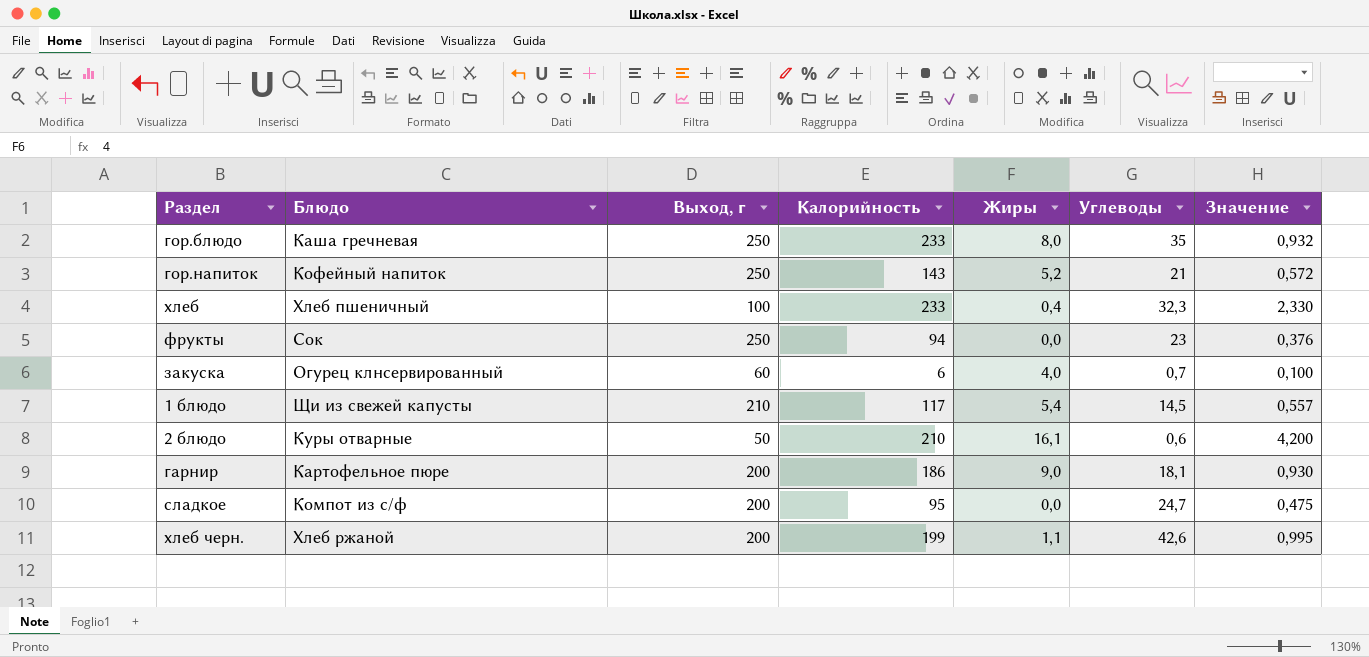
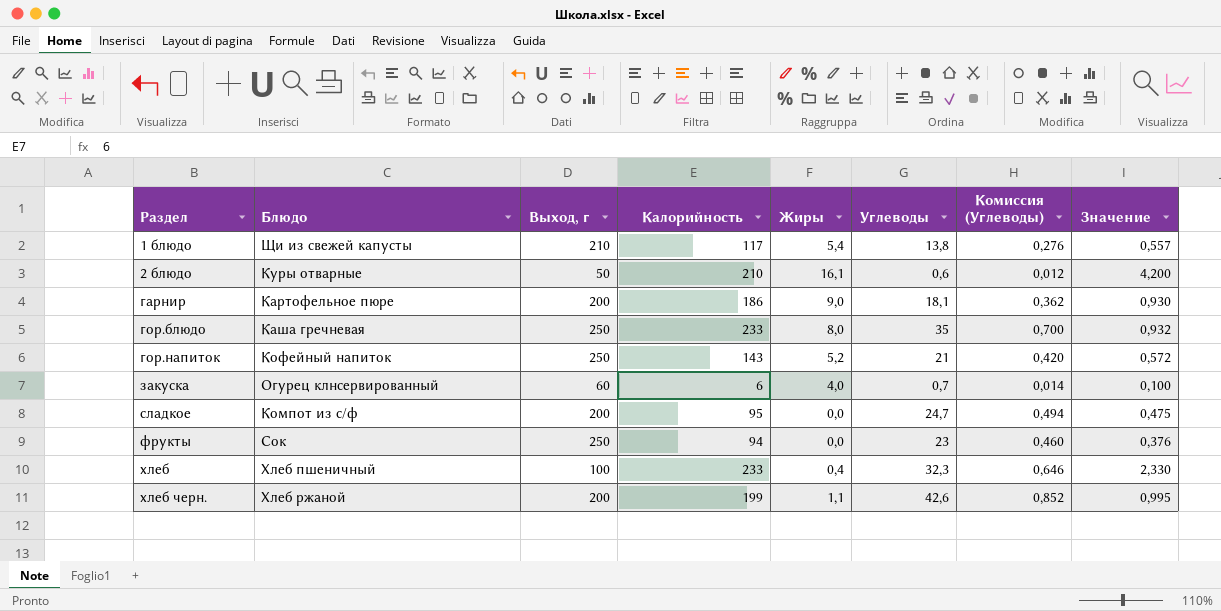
row order: none -> Раздел ascending
column Комиссия (Углеводы) | formula: none -> [Углеводы] * 0,02
1 блюдо | Углеводы: 14,5 -> 13,8

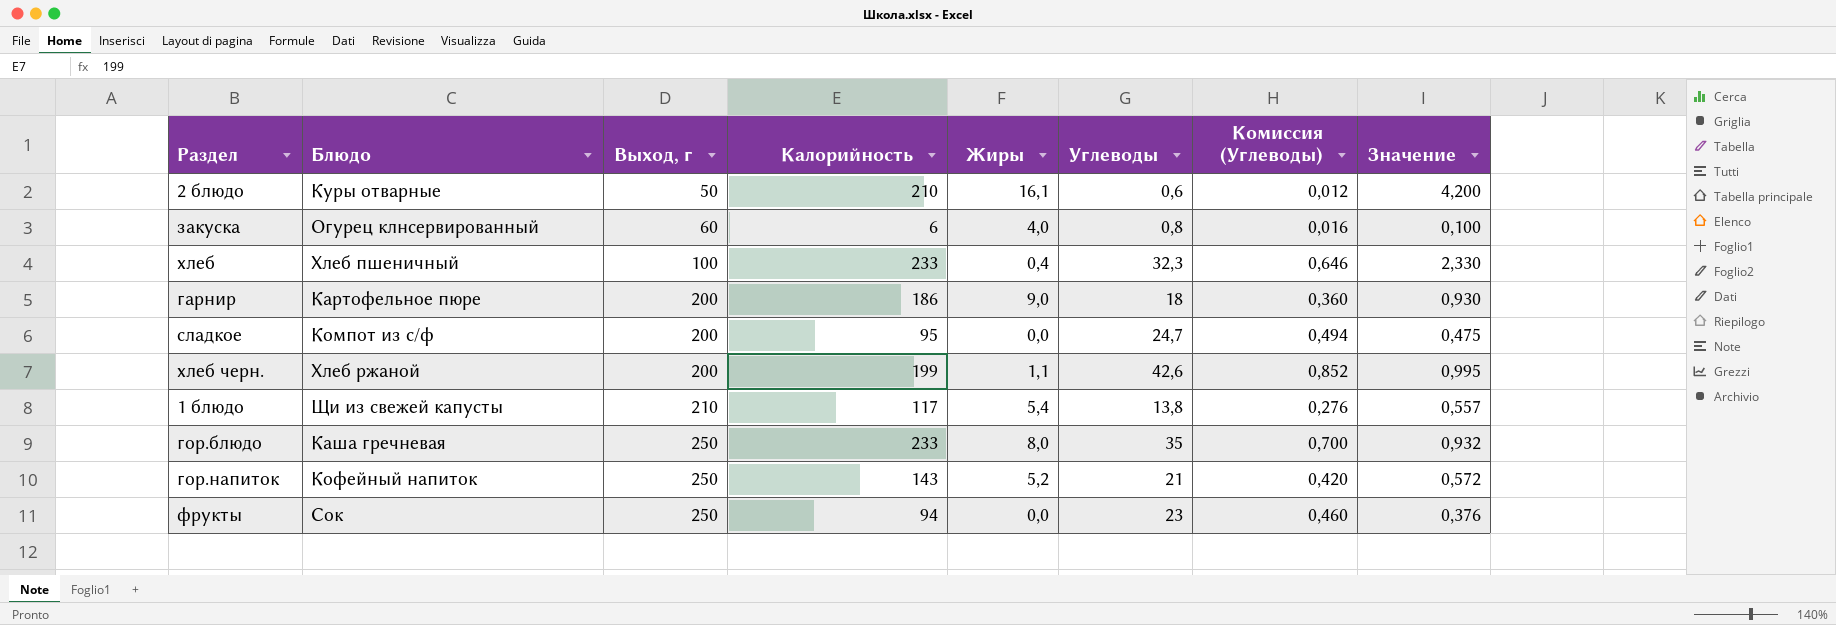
row order: Раздел ascending -> Выход, г ascending
закуска | Углеводы: 0,7 -> 0,8
закуска | Комиссия (Углеводы): 0,014 -> 0,016
гарнир | Углеводы: 18,1 -> 18
гарнир | Комиссия (Углеводы): 0,362 -> 0,360

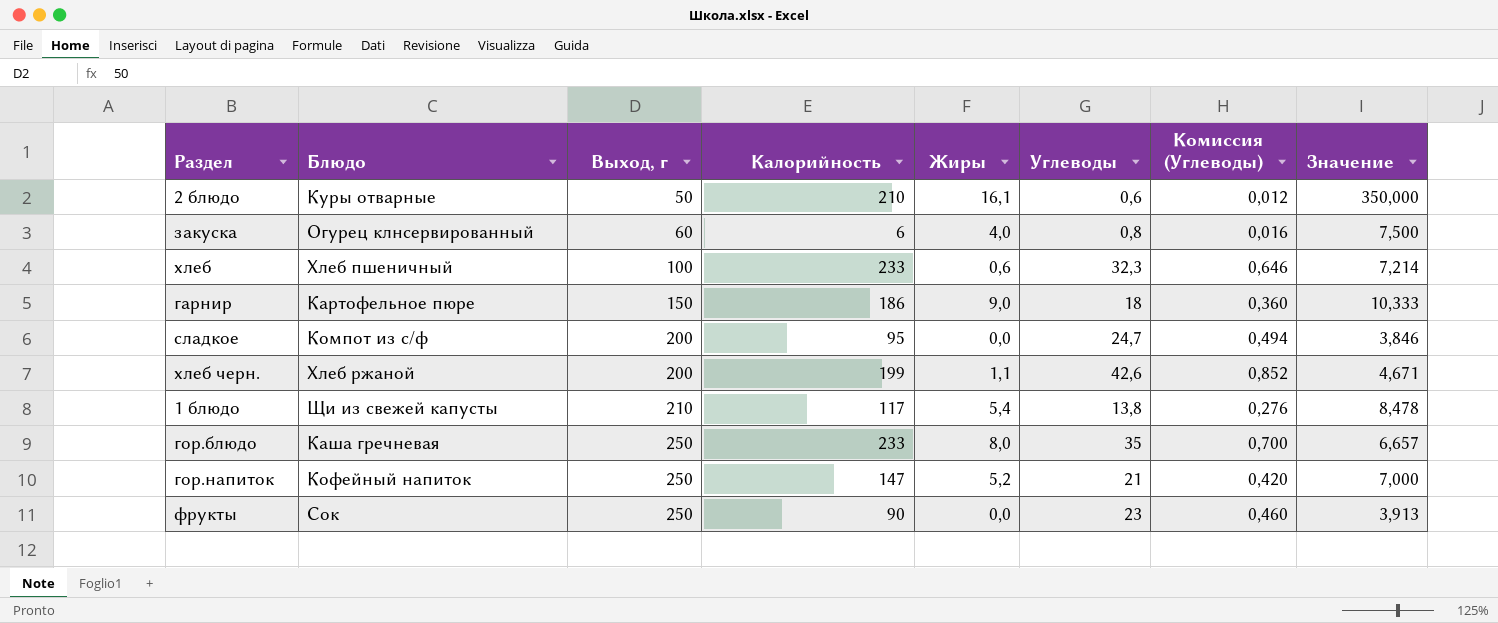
column Значение | formula: [Калорийность] / [Выход, г] -> [Калорийность] / [Углеводы]
хлеб | Жиры: 0,4 -> 0,6
гарнир | Выход, г: 200 -> 150
гор.напиток | Калорийность: 143 -> 147
фрукты | Калорийность: 94 -> 90

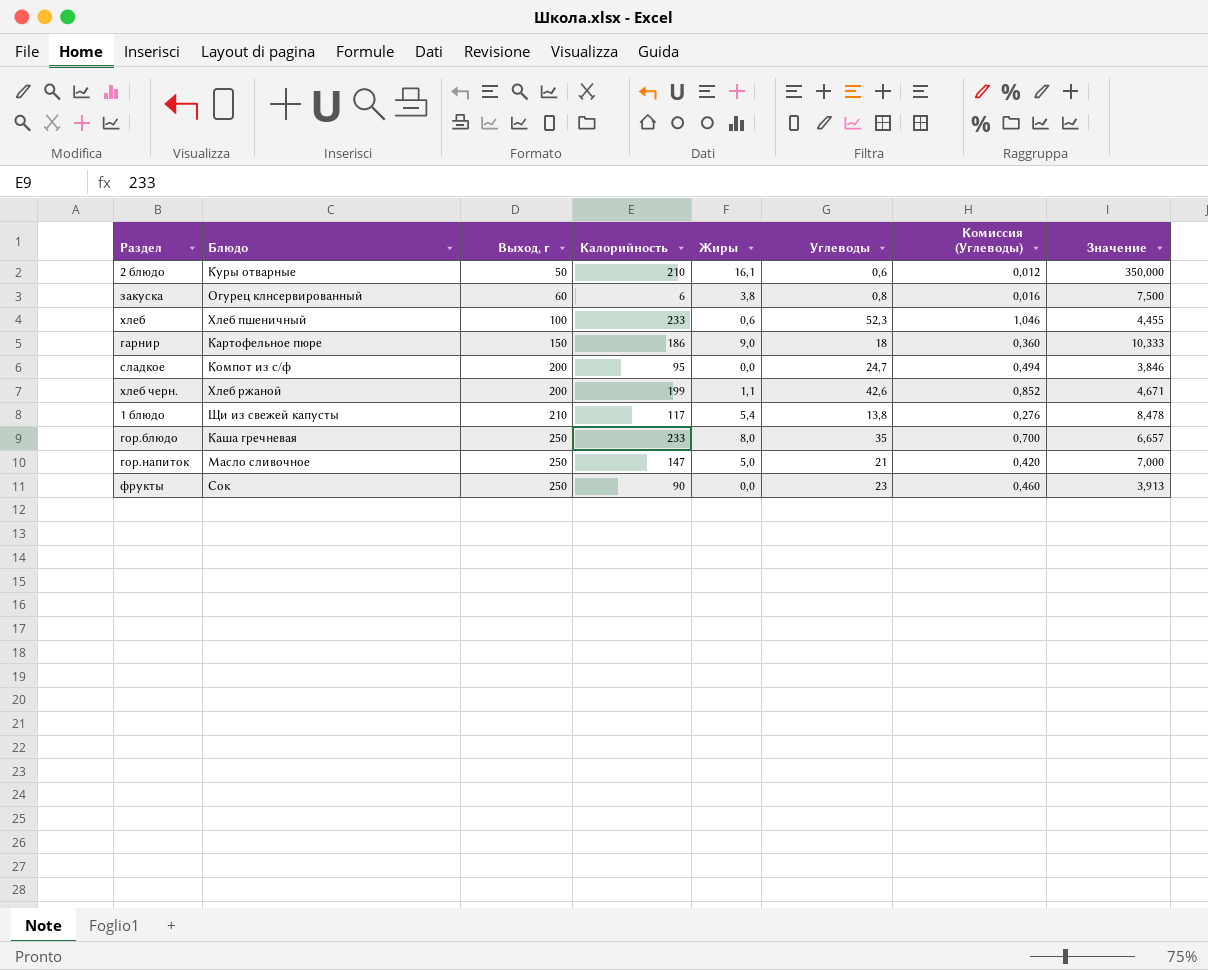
закуска | Жиры: 4,0 -> 3,8
хлеб | Углеводы: 32,3 -> 52,3
хлеб | Комиссия (Углеводы): 0,646 -> 1,046
хлеб | Значение: 7,214 -> 4,455
гор.напиток | Блюдо: Кофейный напиток -> Масло сливочное
гор.напиток | Жиры: 5,2 -> 5,0

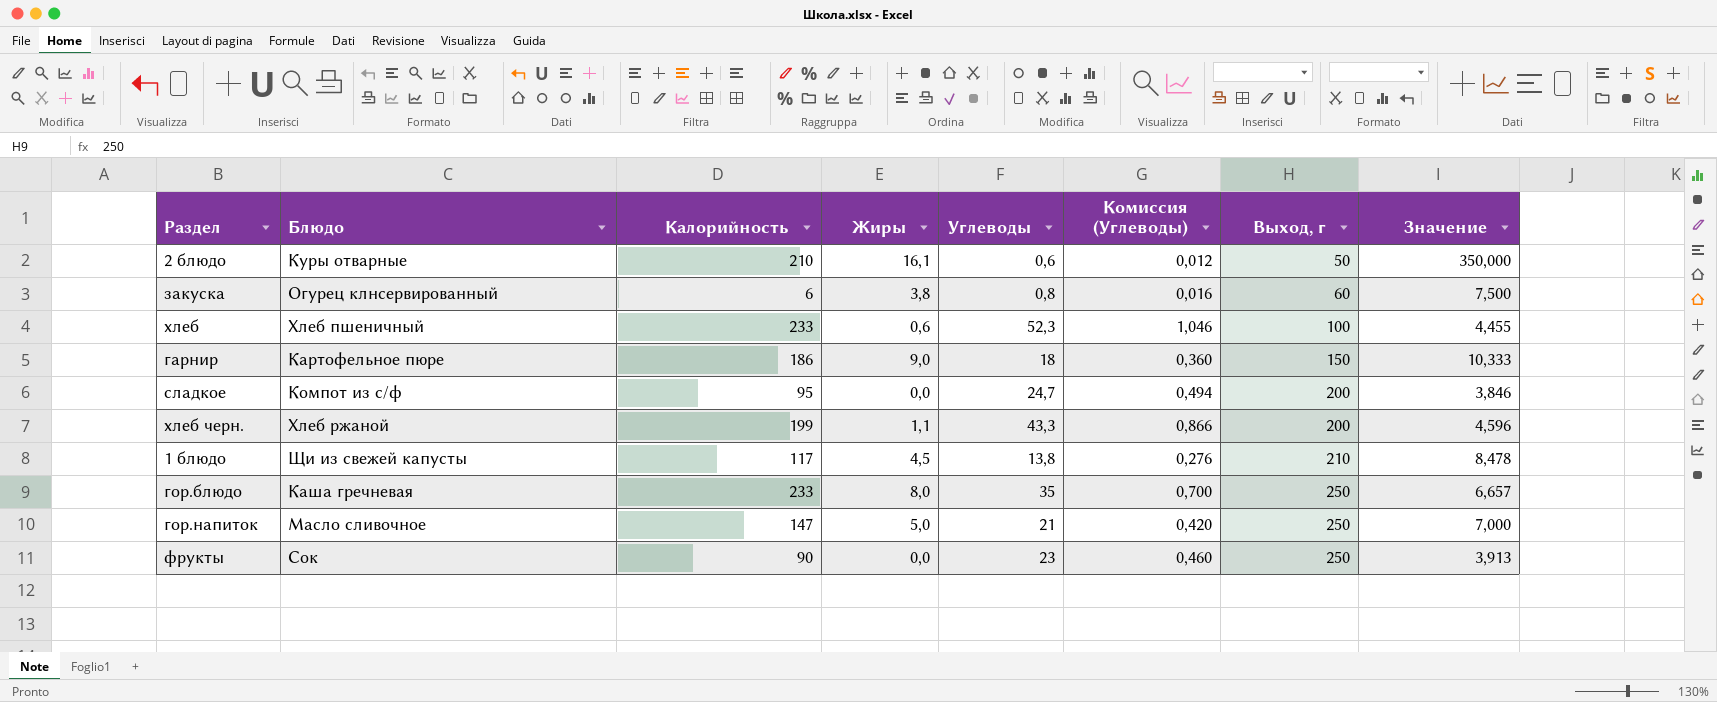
column Выход, г | position: 3 -> 7
хлеб черн. | Углеводы: 42,6 -> 43,3
хлеб черн. | Комиссия (Углеводы): 0,852 -> 0,866
хлеб черн. | Значение: 4,671 -> 4,596
1 блюдо | Жиры: 5,4 -> 4,5

